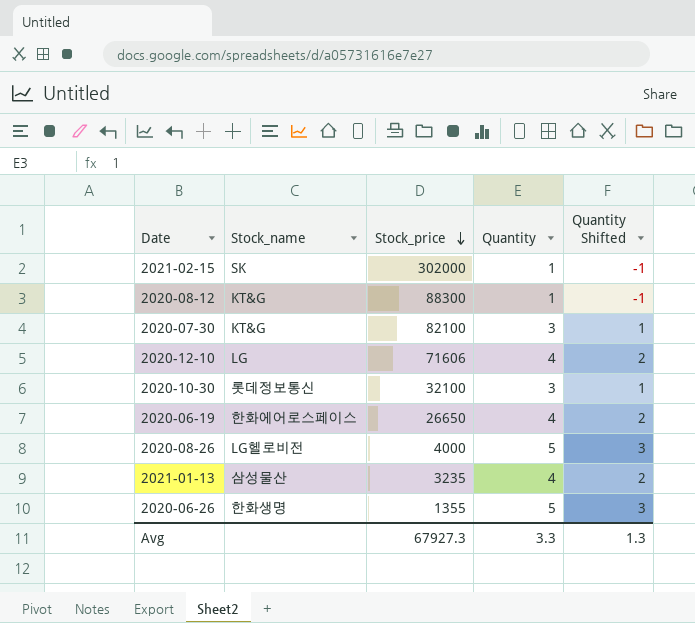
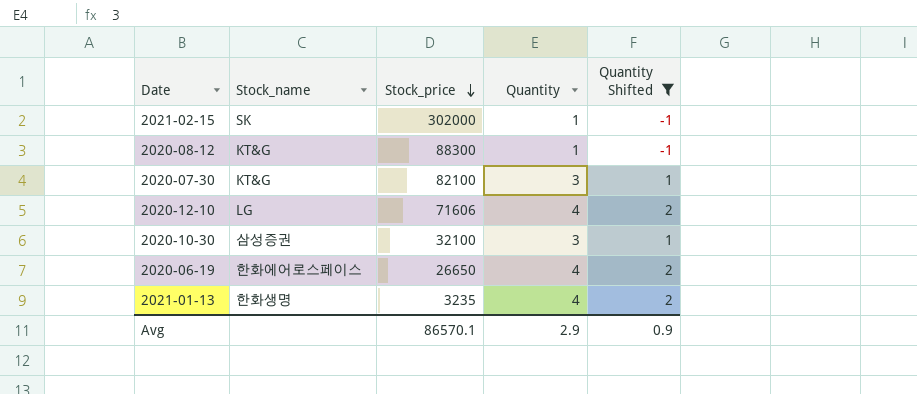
filter: none -> Quantity Shifted != 3
2020-10-30 | Stock_name: 롯데정보통신 -> 삼성증권
2021-01-13 | Stock_name: 삼성물산 -> 한화생명
Avg | Stock_price: 67927.3 -> 86570.1
Avg | Quantity: 3.3 -> 2.9
Avg | Quantity Shifted: 1.3 -> 0.9

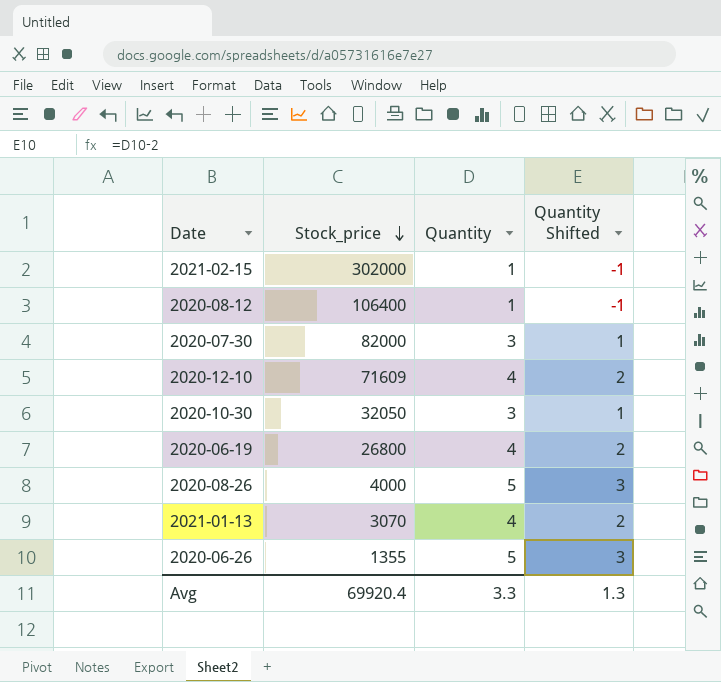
filter: Quantity Shifted != 3 -> none
column Stock_name | position: 2 -> none
2020-08-12 | Stock_price: 88300 -> 106400
2020-07-30 | Stock_price: 82100 -> 82000
2020-12-10 | Stock_price: 71606 -> 71609
2020-10-30 | Stock_price: 32100 -> 32050
2020-06-19 | Stock_price: 26650 -> 26800
2021-01-13 | Stock_price: 3235 -> 3070
Avg | Stock_price: 86570.1 -> 69920.4
Avg | Quantity: 2.9 -> 3.3
Avg | Quantity Shifted: 0.9 -> 1.3

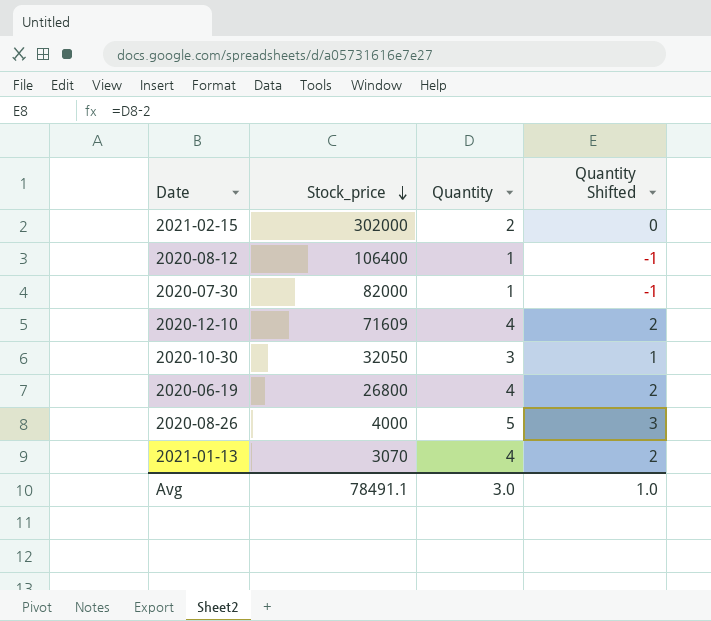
row 2020-06-26: 1355 | 5 | 3 -> none
2021-02-15 | Quantity: 1 -> 2
2021-02-15 | Quantity Shifted: -1 -> 0
2020-07-30 | Quantity: 3 -> 1
2020-07-30 | Quantity Shifted: 1 -> -1
Avg | Stock_price: 69920.4 -> 78491.1
Avg | Quantity: 3.3 -> 3.0
Avg | Quantity Shifted: 1.3 -> 1.0

